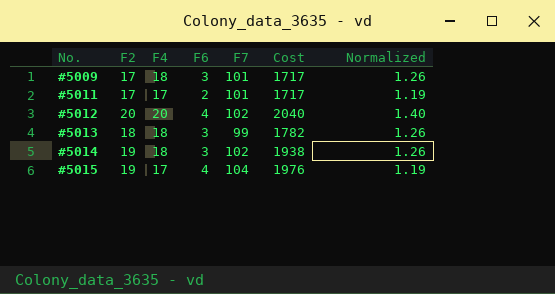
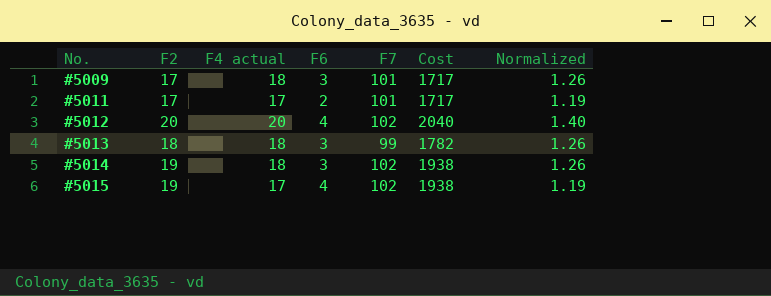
column name: F4 -> F4 actual
#5015 | F7: 104 -> 102
#5015 | Cost: 1976 -> 1938

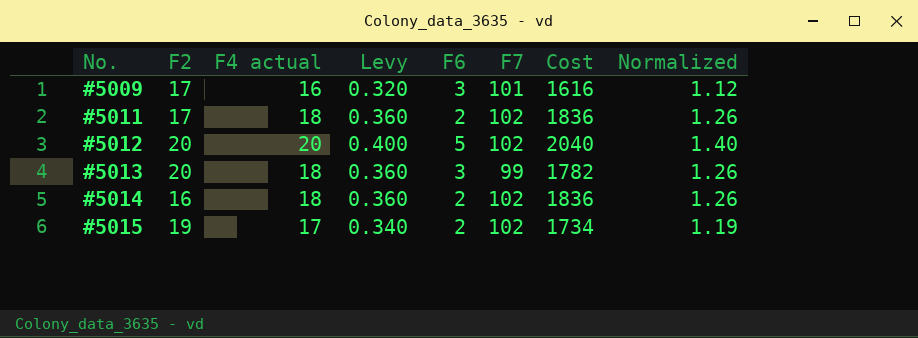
column Levy | formula: none -> [F4 actual] * 0.02
column Cost | formula: [F2] * [F7] -> [F4 actual] * [F7]
#5009 | F4 actual: 18 -> 16
#5009 | Normalized: 1.26 -> 1.12
#5011 | F4 actual: 17 -> 18
#5011 | F7: 101 -> 102
#5011 | Normalized: 1.19 -> 1.26
#5012 | F6: 4 -> 5
#5013 | F2: 18 -> 20
#5014 | F2: 19 -> 16
#5014 | F6: 3 -> 2
#5015 | F6: 4 -> 2

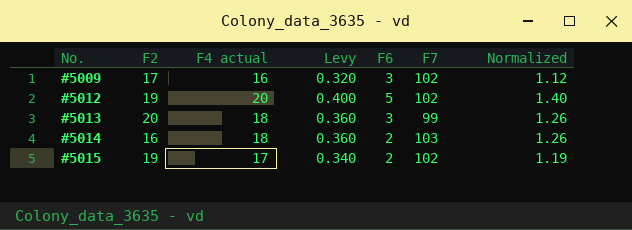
column Cost | formula: [F4 actual] * [F7] -> none
row #5011: 17 | 18 | 0.360 | 2 | 102 | 1836 | 1.26 -> none
#5009 | F7: 101 -> 102
#5012 | F2: 20 -> 19
#5014 | F7: 102 -> 103

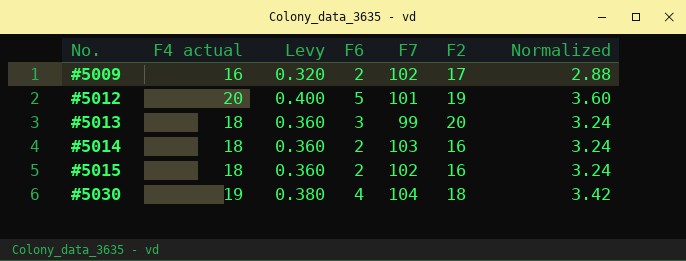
column F2 | position: 2 -> 6
column Normalized | formula: [F4 actual] * 0.07 -> [F4 actual] * 0.18
#5009 | F6: 3 -> 2
#5012 | F7: 102 -> 101
#5015 | F4 actual: 17 -> 18
#5015 | Levy: 0.340 -> 0.360
#5015 | F2: 19 -> 16
row #5030: none -> 19 | 0.380 | 4 | 104 | 18 | 3.42

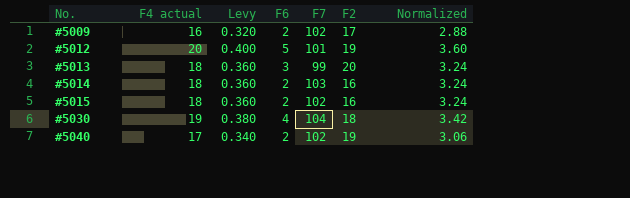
row #5040: none -> 17 | 0.340 | 2 | 102 | 19 | 3.06

